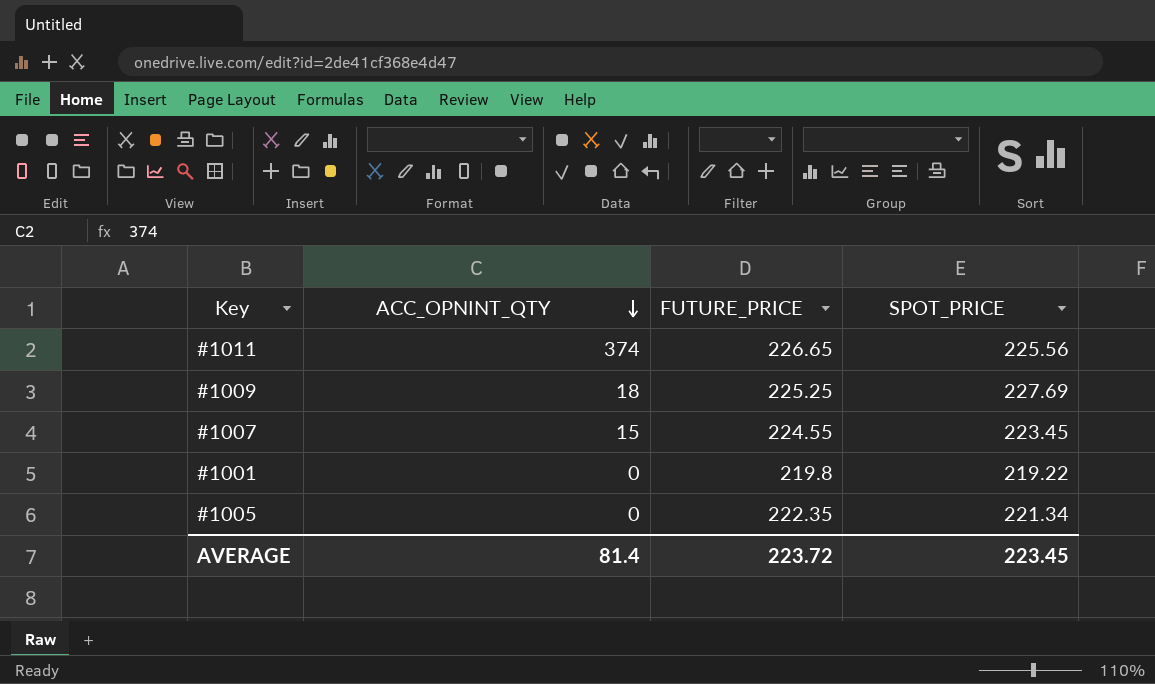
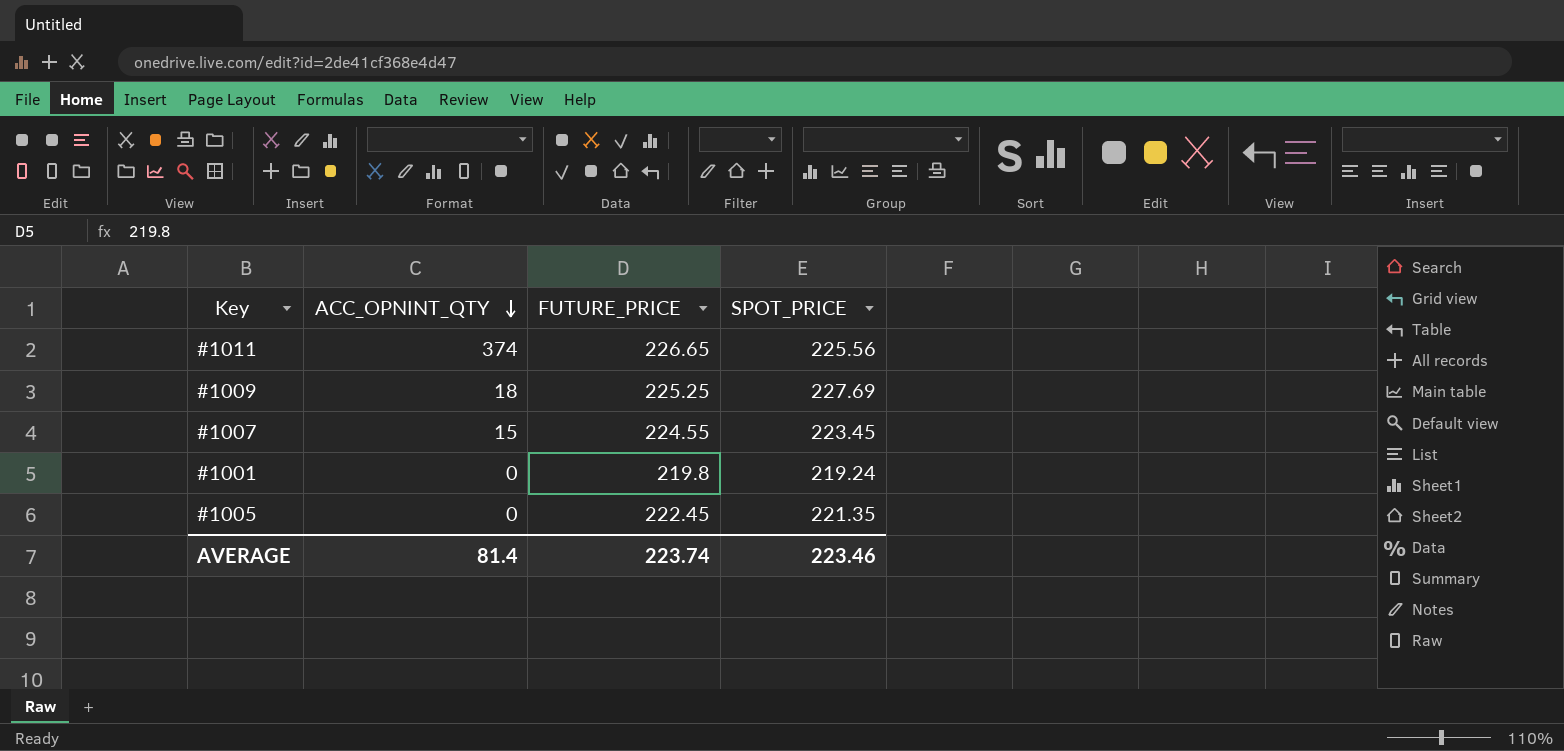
#1001 | SPOT_PRICE: 219.22 -> 219.24
#1005 | FUTURE_PRICE: 222.35 -> 222.45
#1005 | SPOT_PRICE: 221.34 -> 221.35
AVERAGE | FUTURE_PRICE: 223.72 -> 223.74
AVERAGE | SPOT_PRICE: 223.45 -> 223.46

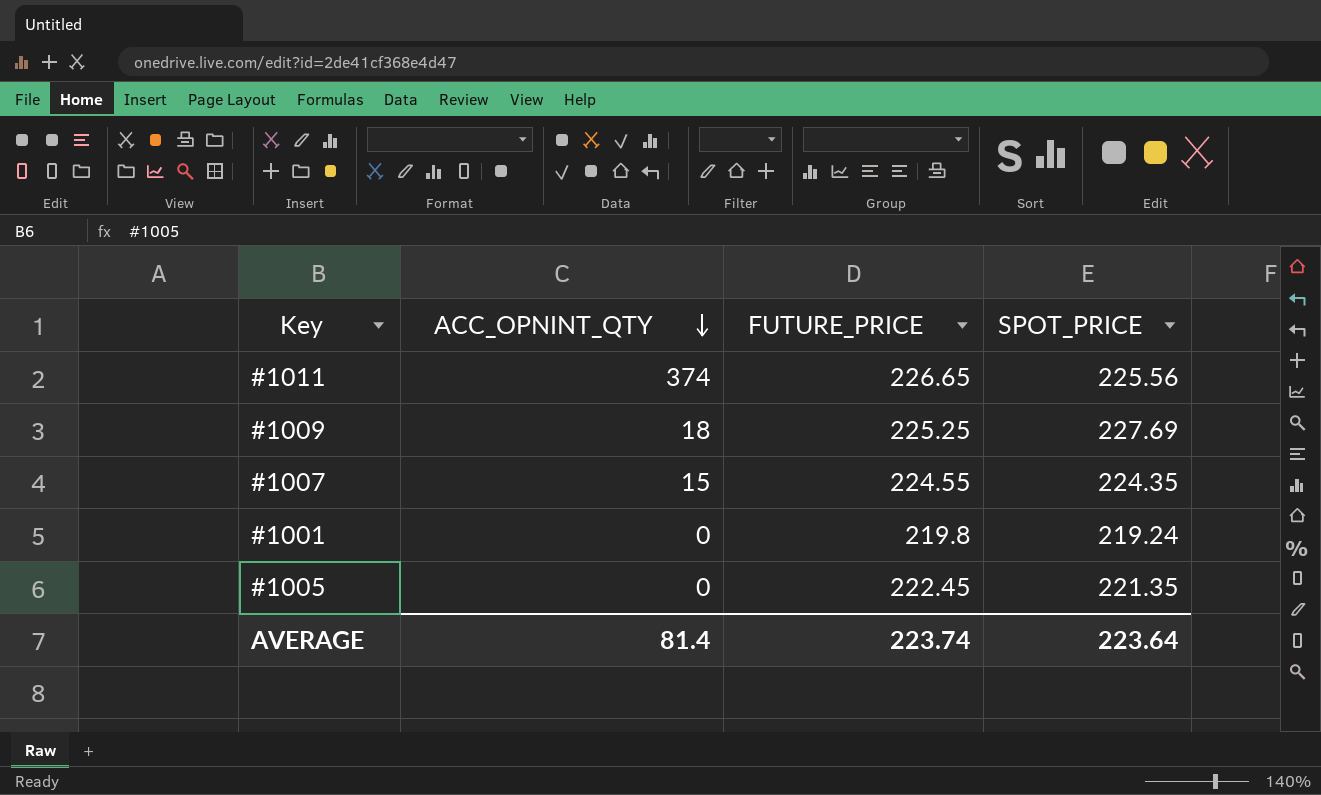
#1007 | SPOT_PRICE: 223.45 -> 224.35
AVERAGE | SPOT_PRICE: 223.46 -> 223.64

